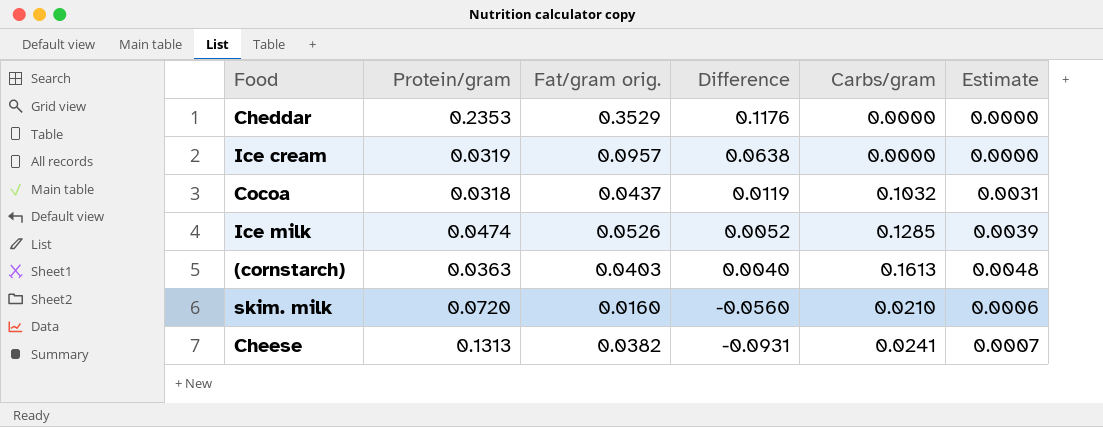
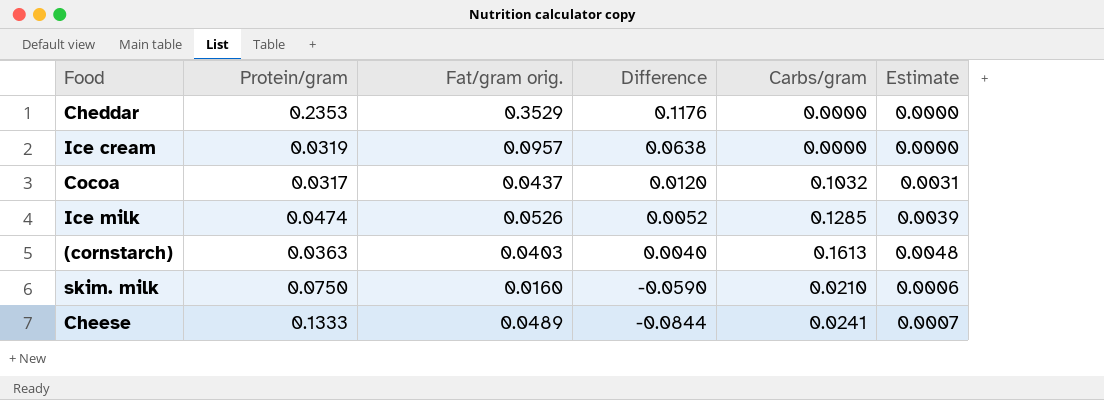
Cocoa | Protein/gram: 0.0318 -> 0.0317
Cocoa | Difference: 0.0119 -> 0.0120
skim. milk | Protein/gram: 0.0720 -> 0.0750
skim. milk | Difference: -0.0560 -> -0.0590
Cheese | Protein/gram: 0.1313 -> 0.1333
Cheese | Fat/gram orig.: 0.0382 -> 0.0489
Cheese | Difference: -0.0931 -> -0.0844

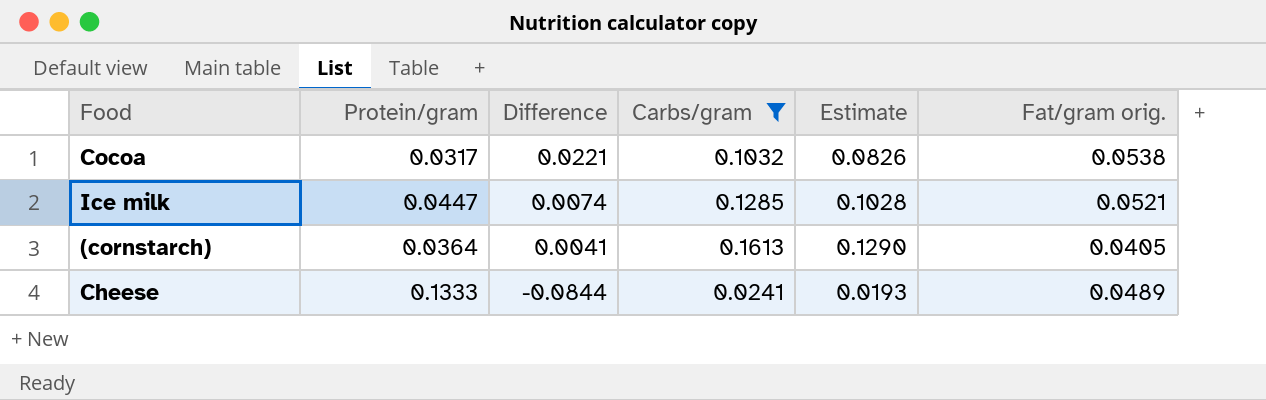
filter: none -> Carbs/gram >= 0.0241
column Estimate | formula: [Carbs/gram] * 0.03 -> [Carbs/gram] * 0.8
column Fat/gram orig. | position: 3 -> 6
Cocoa | Difference: 0.0120 -> 0.0221
Cocoa | Fat/gram orig.: 0.0437 -> 0.0538
Ice milk | Protein/gram: 0.0474 -> 0.0447
Ice milk | Difference: 0.0052 -> 0.0074
Ice milk | Fat/gram orig.: 0.0526 -> 0.0521
(cornstarch) | Protein/gram: 0.0363 -> 0.0364
(cornstarch) | Difference: 0.0040 -> 0.0041
(cornstarch) | Fat/gram orig.: 0.0403 -> 0.0405

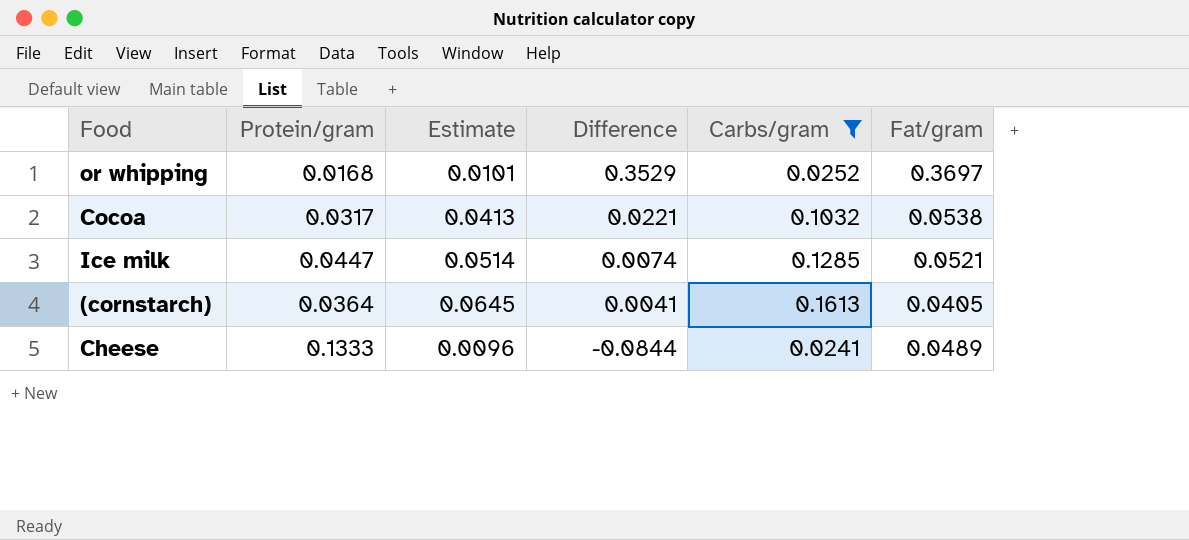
column Estimate | formula: [Carbs/gram] * 0.8 -> [Carbs/gram] * 0.4
column Estimate | position: 5 -> 3
column name: Fat/gram orig. -> Fat/gram
row or whipping: none -> 0.0168 | 0.0101 | 0.3529 | 0.0252 | 0.3697

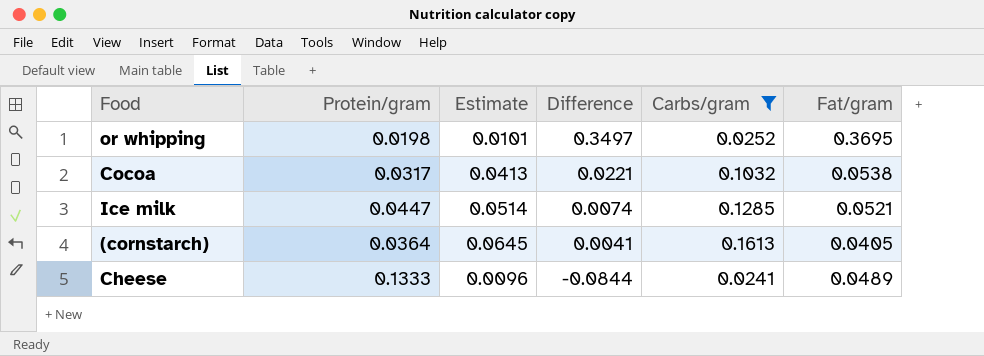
or whipping | Protein/gram: 0.0168 -> 0.0198
or whipping | Difference: 0.3529 -> 0.3497
or whipping | Fat/gram: 0.3697 -> 0.3695

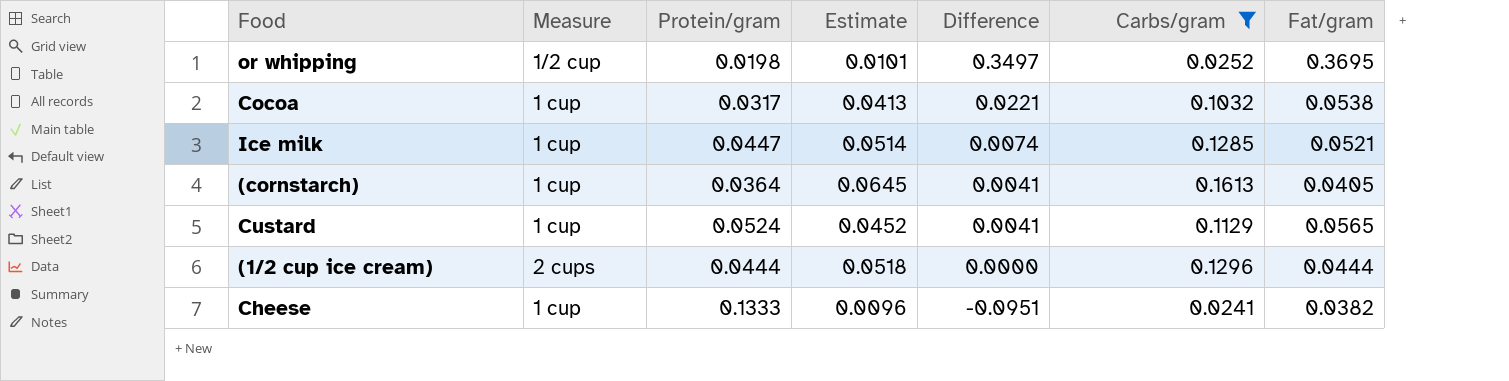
column Measure | position: none -> 2
row Custard: none -> 1 cup | 0.0524 | 0.0452 | 0.0041 | 0.1129 | 0.0565
row (1/2 cup ice cream): none -> 2 cups | 0.0444 | 0.0518 | 0.0000 | 0.1296 | 0.0444
Cheese | Difference: -0.0844 -> -0.0951
Cheese | Fat/gram: 0.0489 -> 0.0382

